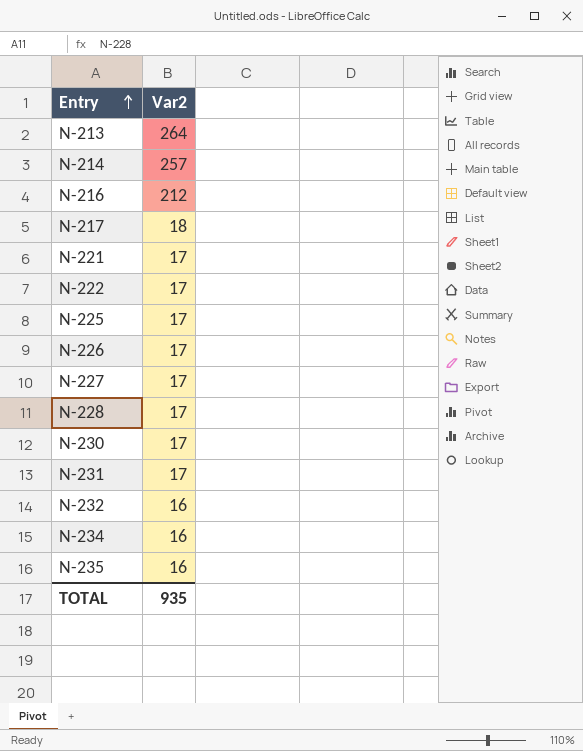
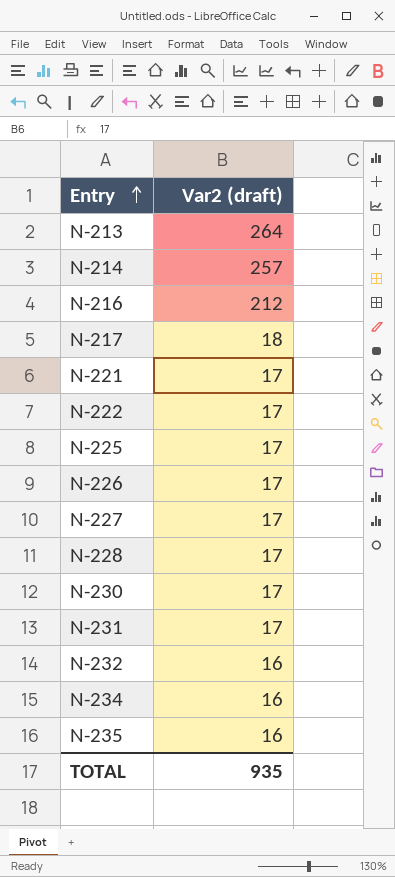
column name: Var2 -> Var2 (draft)

